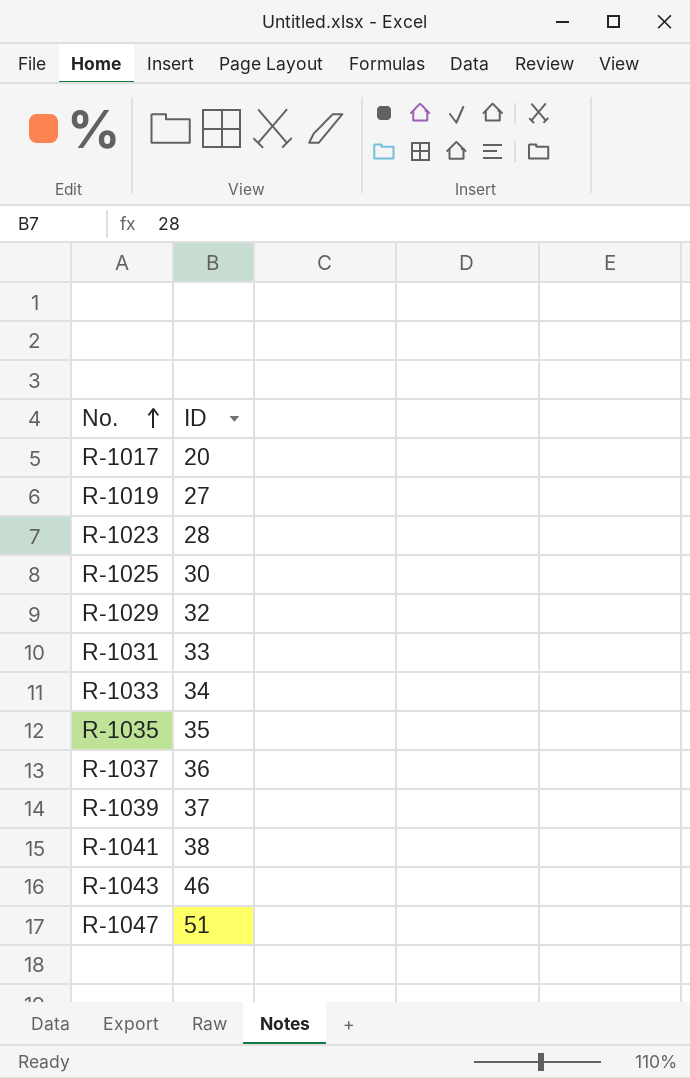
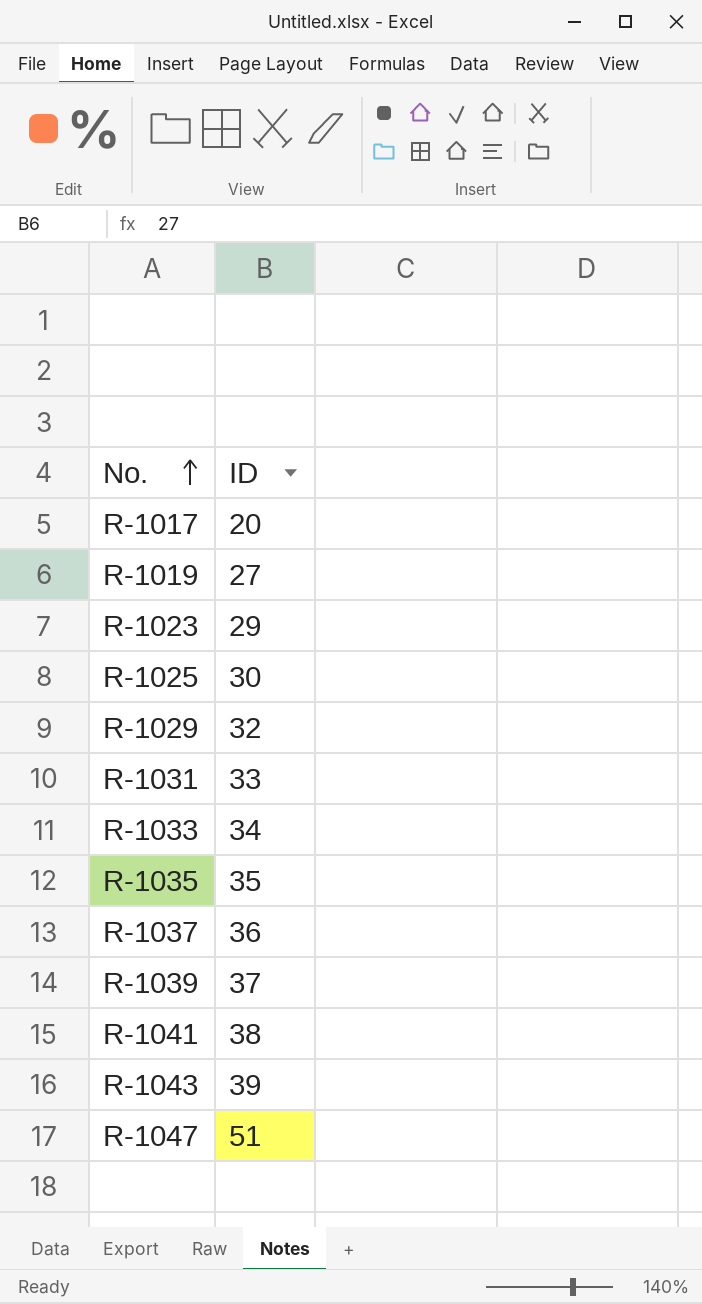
R-1023 | ID: 28 -> 29
R-1043 | ID: 46 -> 39

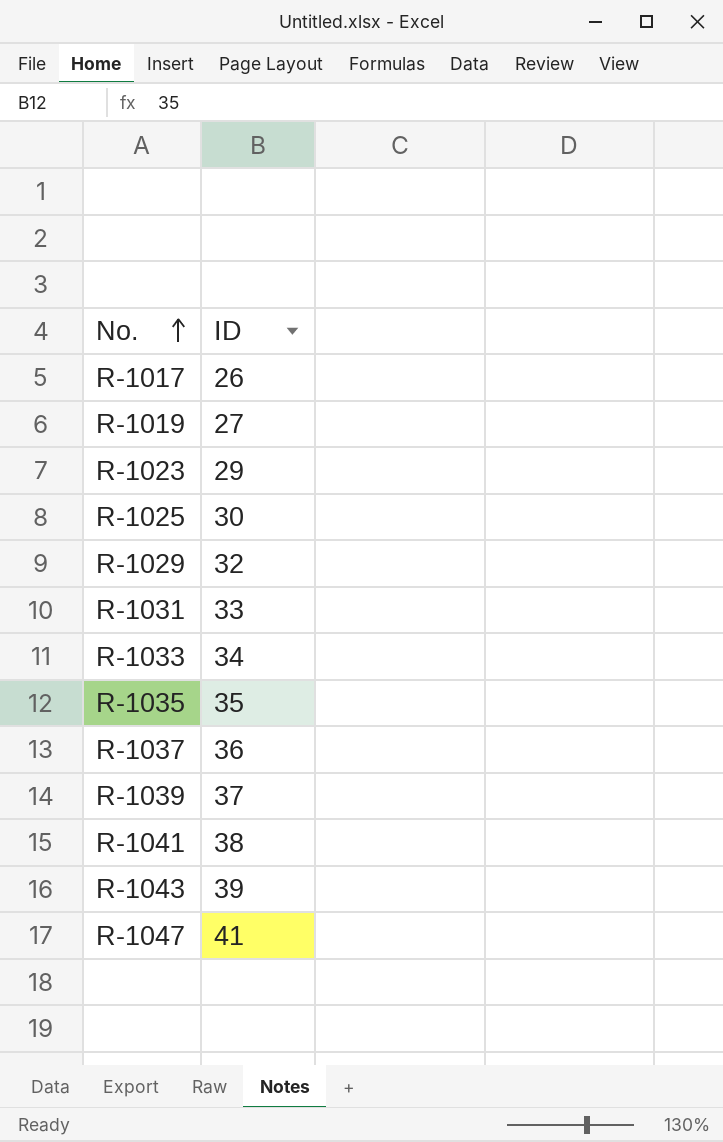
R-1017 | ID: 20 -> 26
R-1047 | ID: 51 -> 41

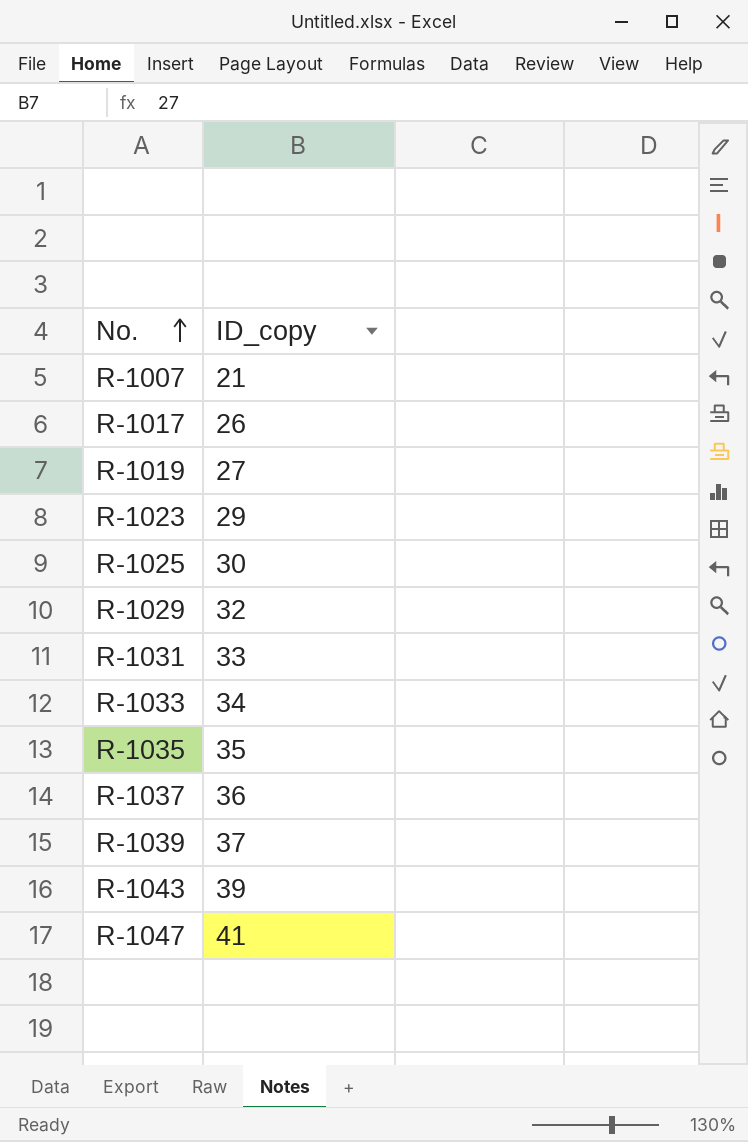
column name: ID -> ID_copy
row R-1041: 38 -> none
row R-1007: none -> 21

